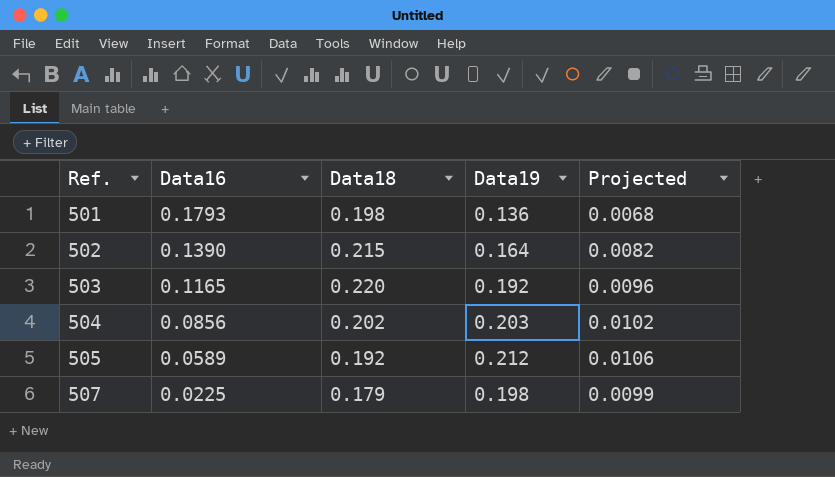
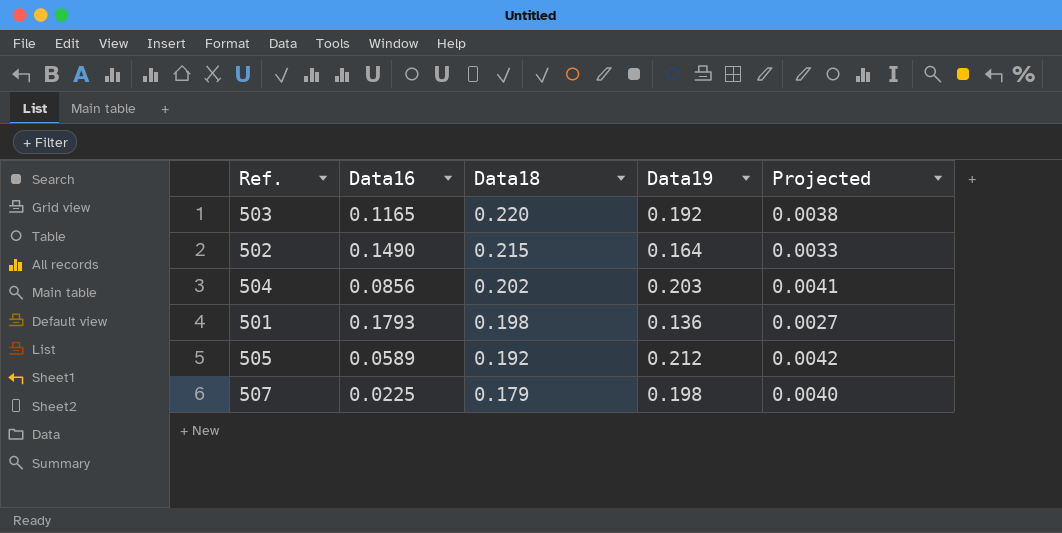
row order: Ref. ascending -> Data18 descending
column Projected | formula: [Data19] * 0.05 -> [Data19] * 0.02
502 | Data16: 0.1390 -> 0.1490

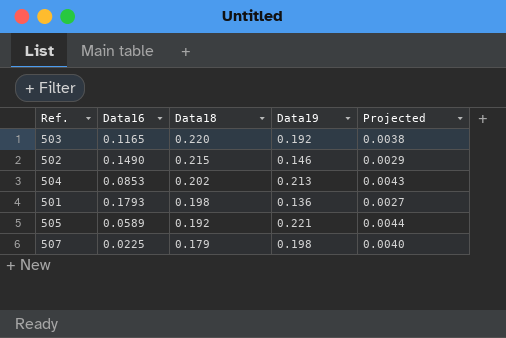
502 | Data19: 0.164 -> 0.146
502 | Projected: 0.0033 -> 0.0029
504 | Data16: 0.0856 -> 0.0853
504 | Data19: 0.203 -> 0.213
504 | Projected: 0.0041 -> 0.0043
505 | Data19: 0.212 -> 0.221
505 | Projected: 0.0042 -> 0.0044

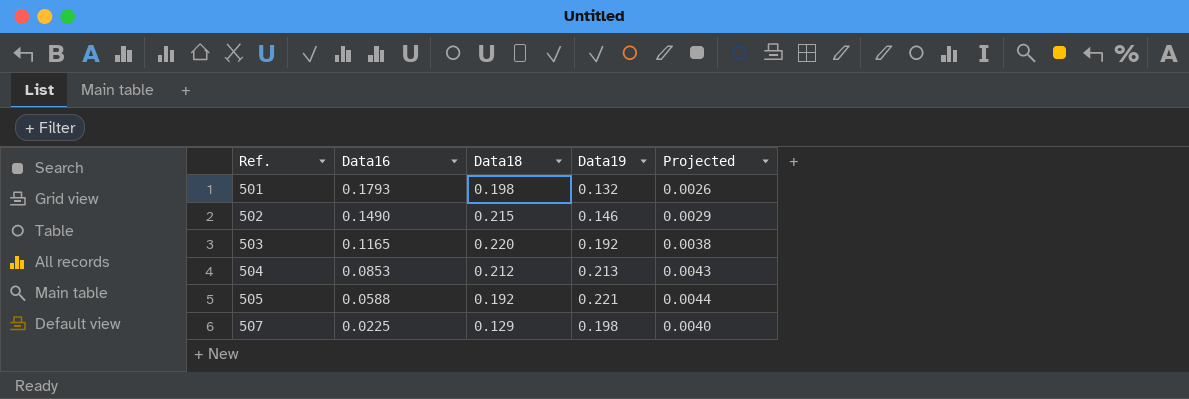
row order: Data18 descending -> Ref. ascending
501 | Data19: 0.136 -> 0.132
501 | Projected: 0.0027 -> 0.0026
504 | Data18: 0.202 -> 0.212
505 | Data16: 0.0589 -> 0.0588
507 | Data18: 0.179 -> 0.129

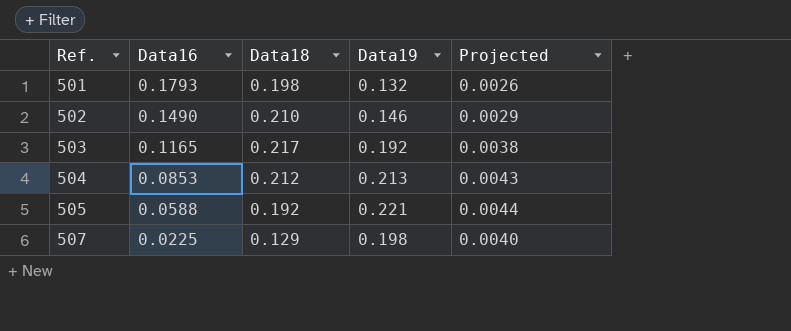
502 | Data18: 0.215 -> 0.210
503 | Data18: 0.220 -> 0.217

